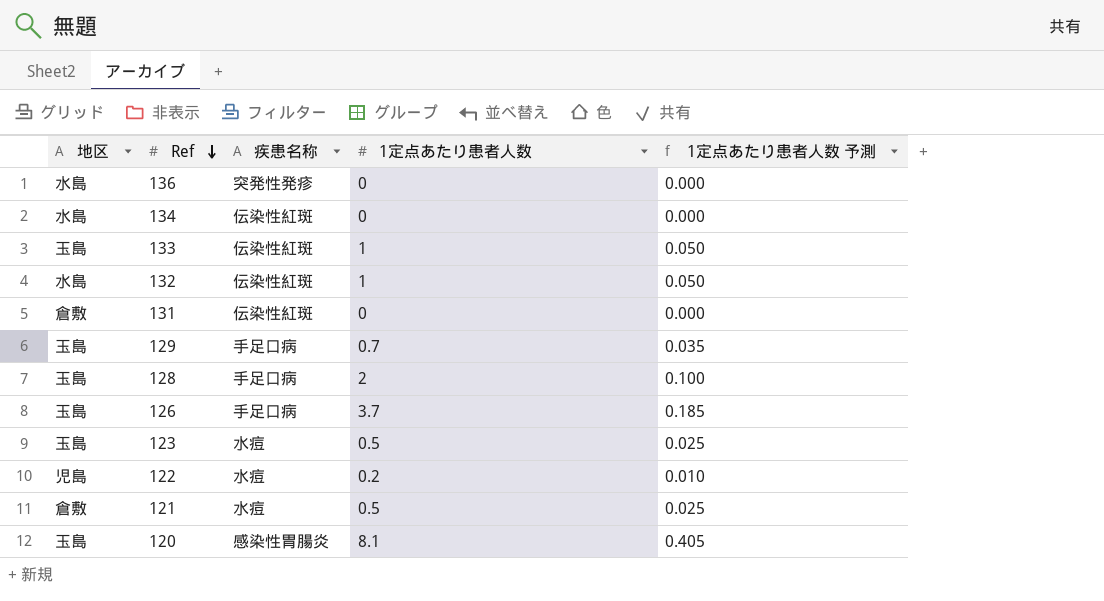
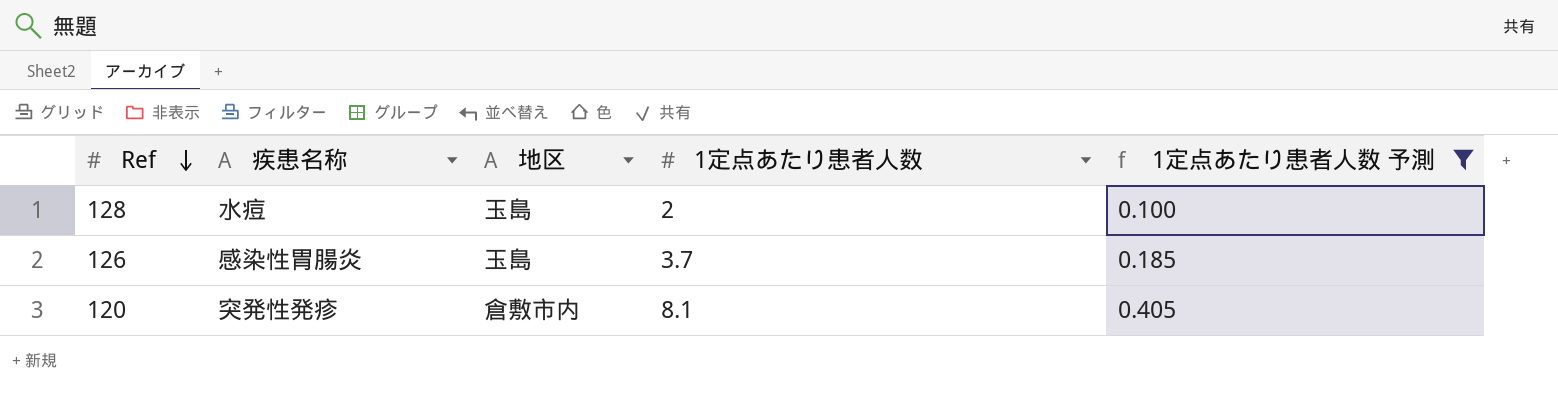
filter: none -> 1定点あたり患者人数 予測 >= 0.100
column 地区 | position: 1 -> 3
128 | 疾患名称: 手足口病 -> 水痘
126 | 疾患名称: 手足口病 -> 感染性胃腸炎
120 | 疾患名称: 感染性胃腸炎 -> 突発性発疹
120 | 地区: 玉島 -> 倉敷市内

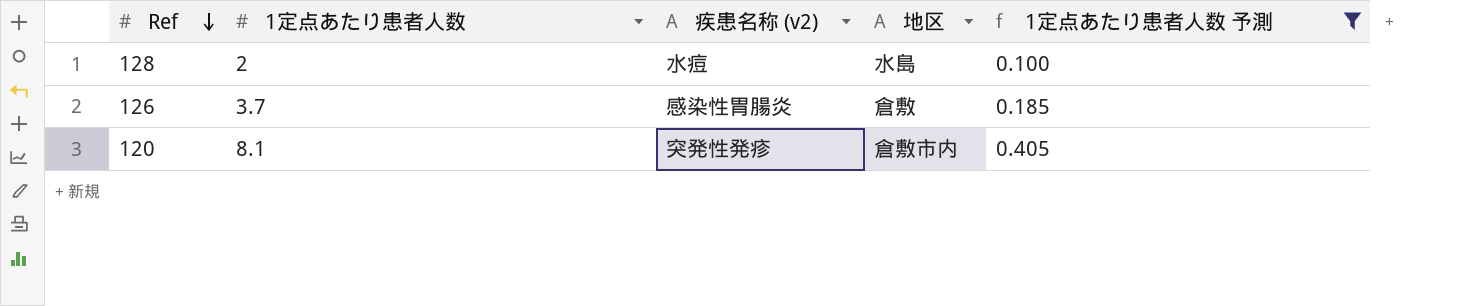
column 1定点あたり患者人数 | position: 4 -> 2
column name: 疾患名称 -> 疾患名称 (v2)
128 | 地区: 玉島 -> 水島
126 | 地区: 玉島 -> 倉敷

